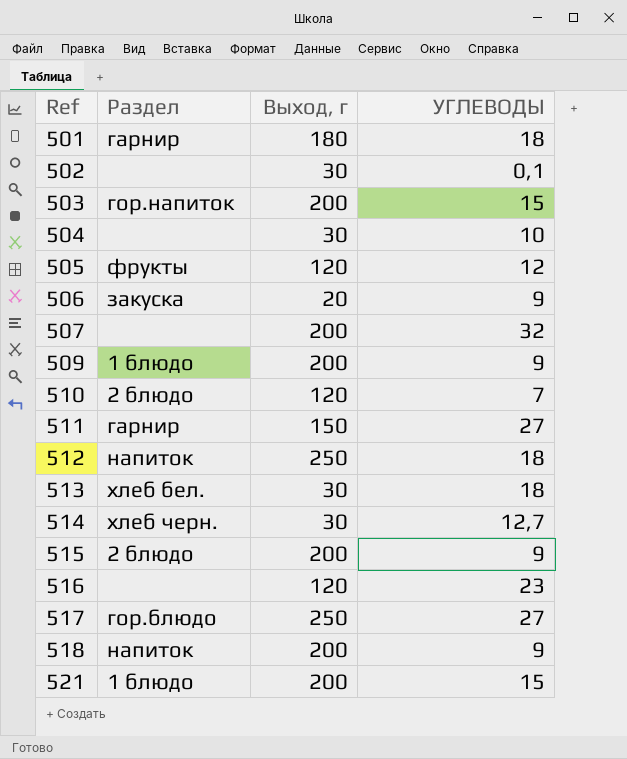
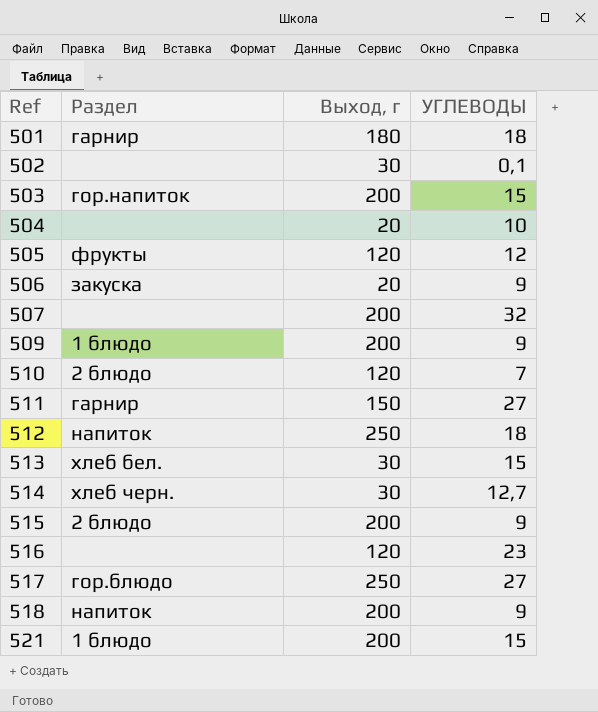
504 | Выход, г: 30 -> 20
513 | УГЛЕВОДЫ: 18 -> 15

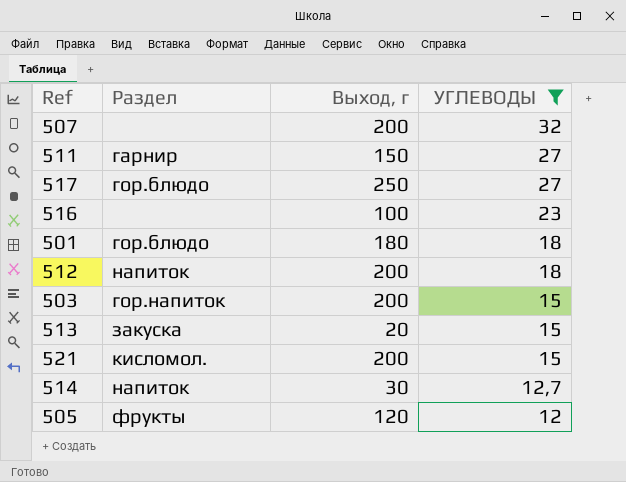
filter: none -> УГЛЕВОДЫ >= 12
row order: Ref ascending -> УГЛЕВОДЫ descending
516 | Выход, г: 120 -> 100
501 | Раздел: гарнир -> гор.блюдо
512 | Выход, г: 250 -> 200
513 | Раздел: хлеб бел. -> закуска
513 | Выход, г: 30 -> 20
521 | Раздел: 1 блюдо -> кисломол.
514 | Раздел: хлеб черн. -> напиток

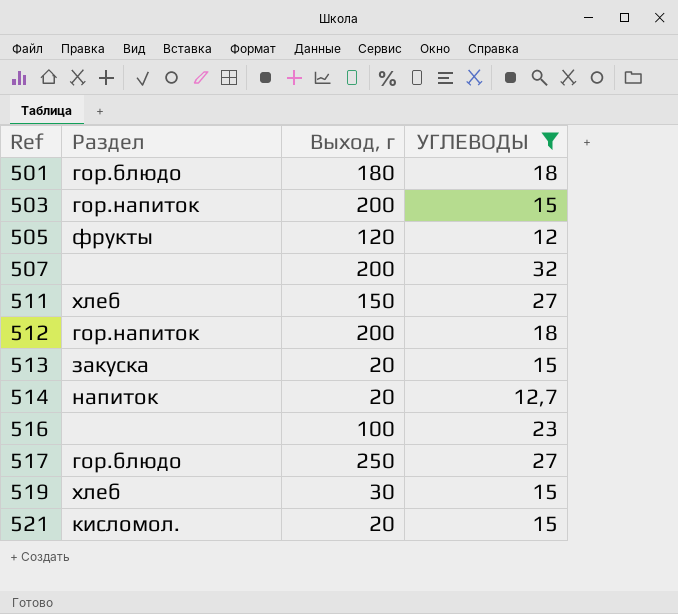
row order: УГЛЕВОДЫ descending -> Ref ascending
511 | Раздел: гарнир -> хлеб
512 | Раздел: напиток -> гор.напиток
514 | Выход, г: 30 -> 20
row 519: none -> хлеб | 30 | 15
521 | Выход, г: 200 -> 20

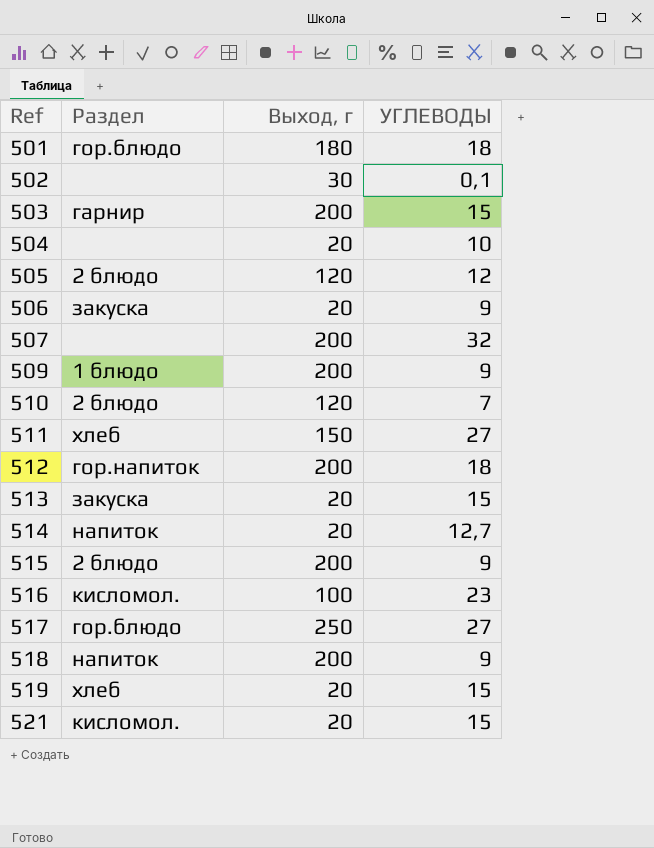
filter: УГЛЕВОДЫ >= 12 -> none
503 | Раздел: гор.напиток -> гарнир
505 | Раздел: фрукты -> 2 блюдо
516 | Раздел: none -> кисломол.
519 | Выход, г: 30 -> 20

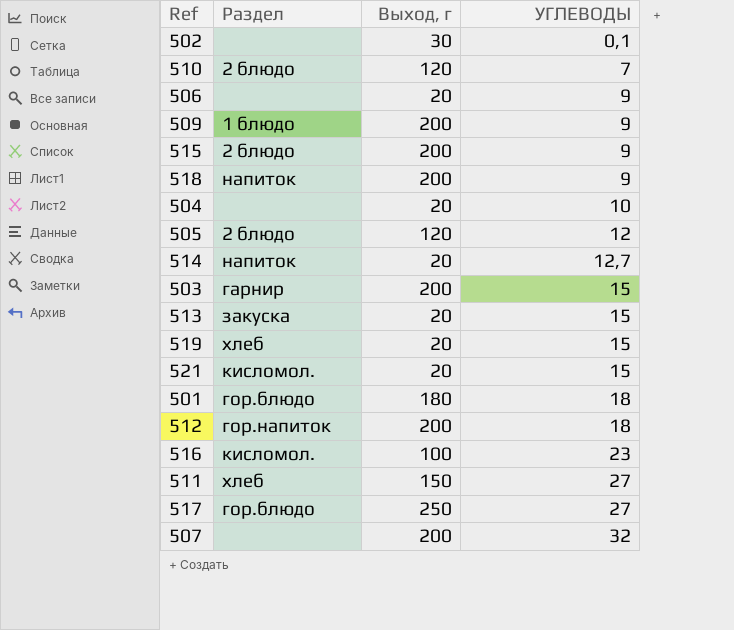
row order: Ref ascending -> УГЛЕВОДЫ ascending
506 | Раздел: закуска -> none

